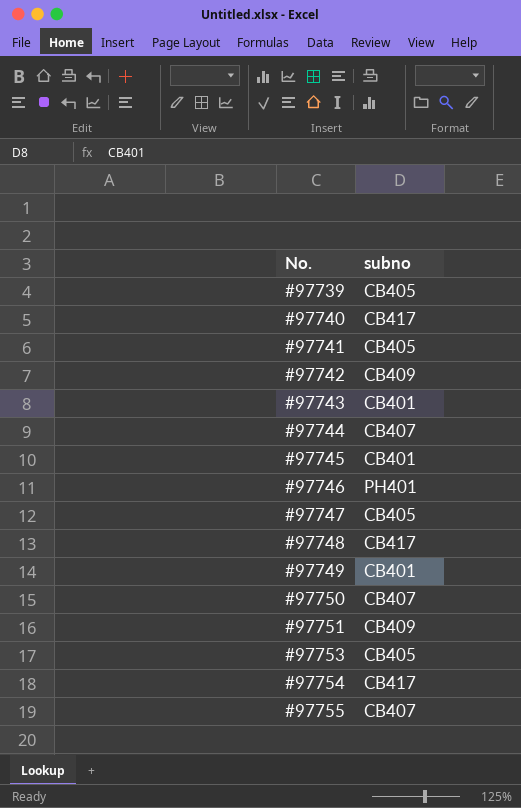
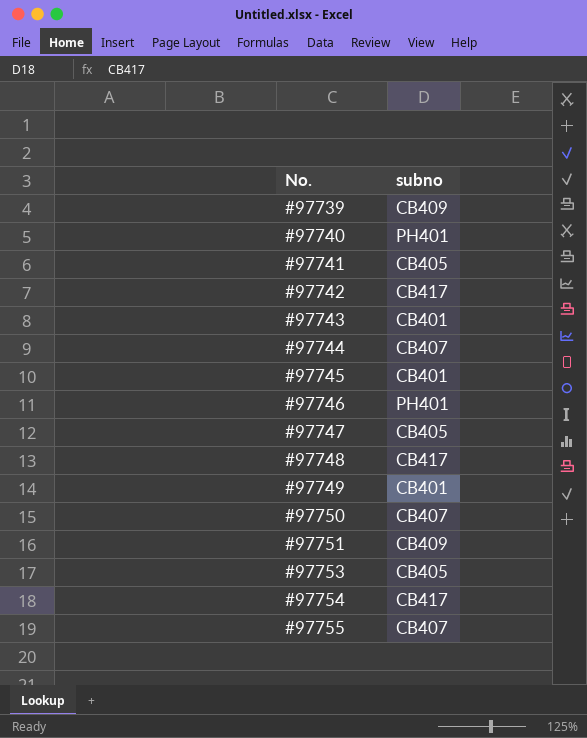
#97739 | subno: CB405 -> CB409
#97740 | subno: CB417 -> PH401
#97742 | subno: CB409 -> CB417

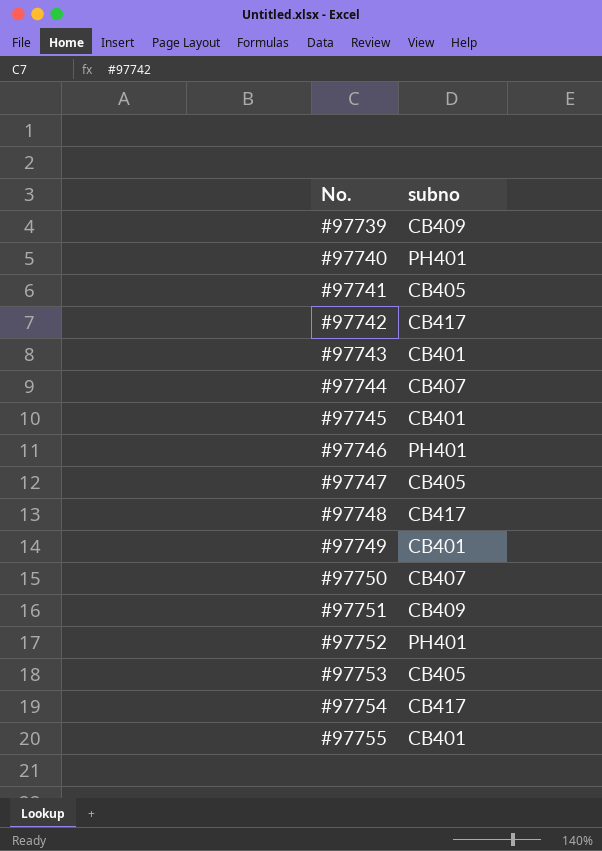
row #97752: none -> PH401
#97755 | subno: CB407 -> CB401

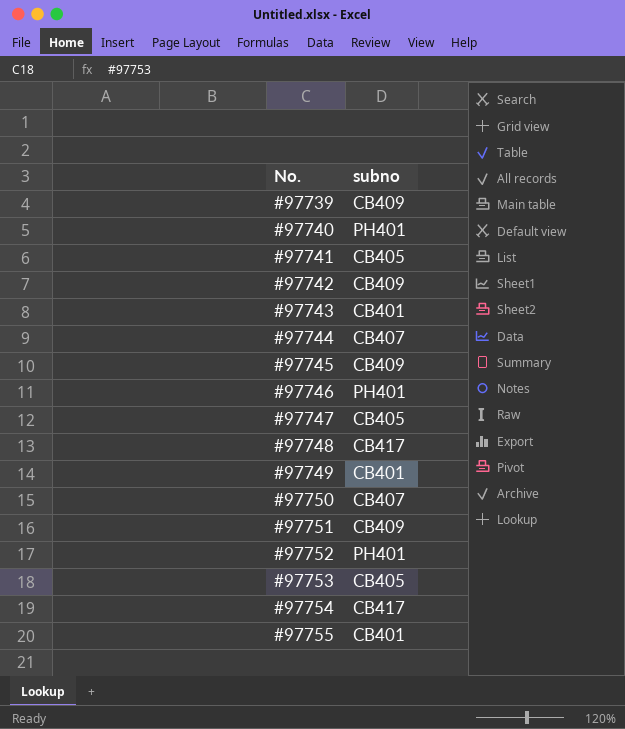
#97742 | subno: CB417 -> CB409
#97745 | subno: CB401 -> CB409

